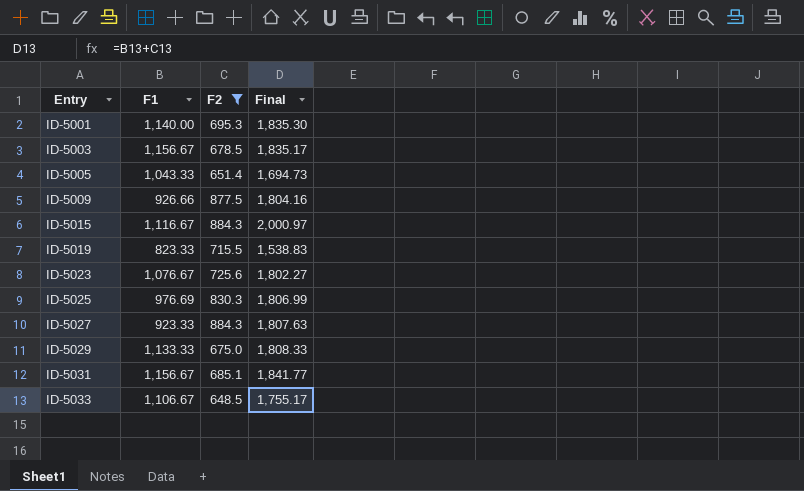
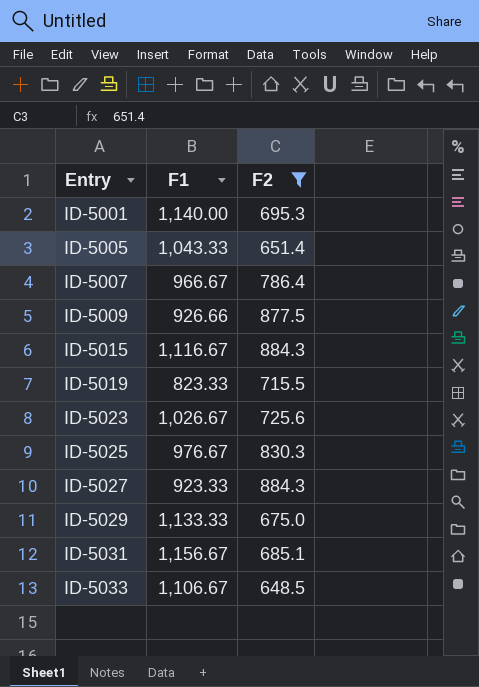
column Final | formula: [F1] + [F2] -> none
row ID-5003: 1,156.67 | 678.5 | 1,835.17 -> none
row ID-5007: none -> 966.67 | 786.4
ID-5023 | F1: 1,076.67 -> 1,026.67
ID-5025 | F1: 976.69 -> 976.67

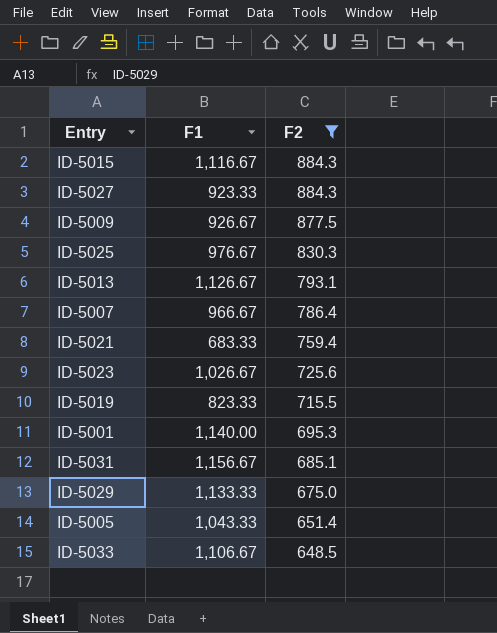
row order: Entry ascending -> F2 descending
ID-5009 | F1: 926.66 -> 926.67
row ID-5013: none -> 1,126.67 | 793.1
row ID-5021: none -> 683.33 | 759.4

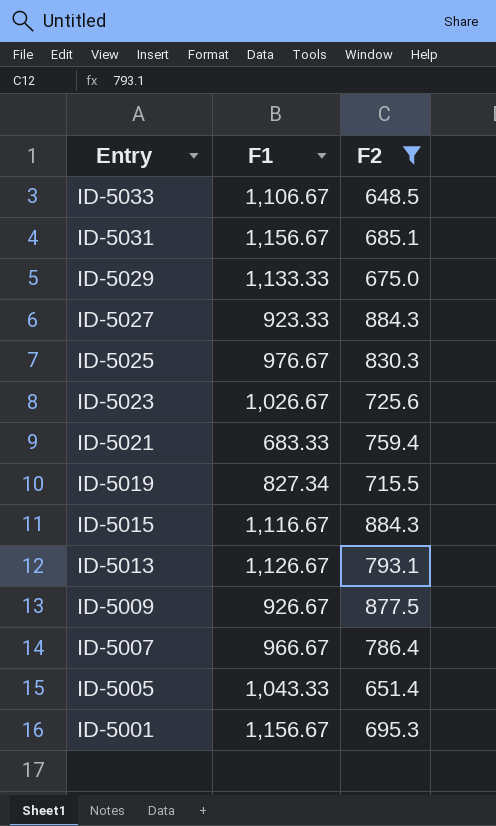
row order: F2 descending -> Entry descending
ID-5019 | F1: 823.33 -> 827.34
ID-5001 | F1: 1,140.00 -> 1,156.67

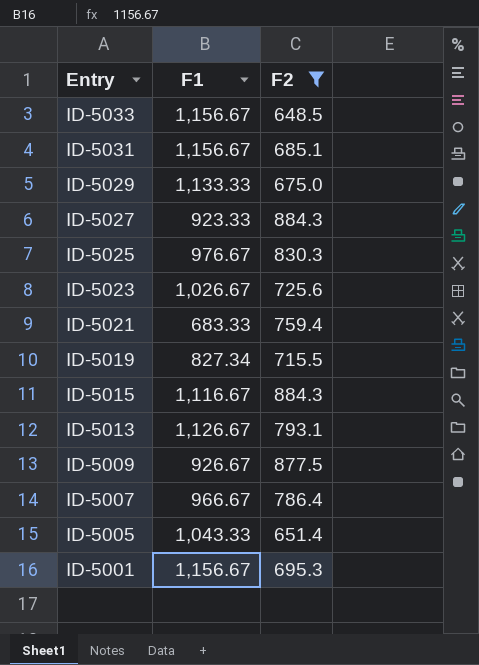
ID-5033 | F1: 1,106.67 -> 1,156.67

